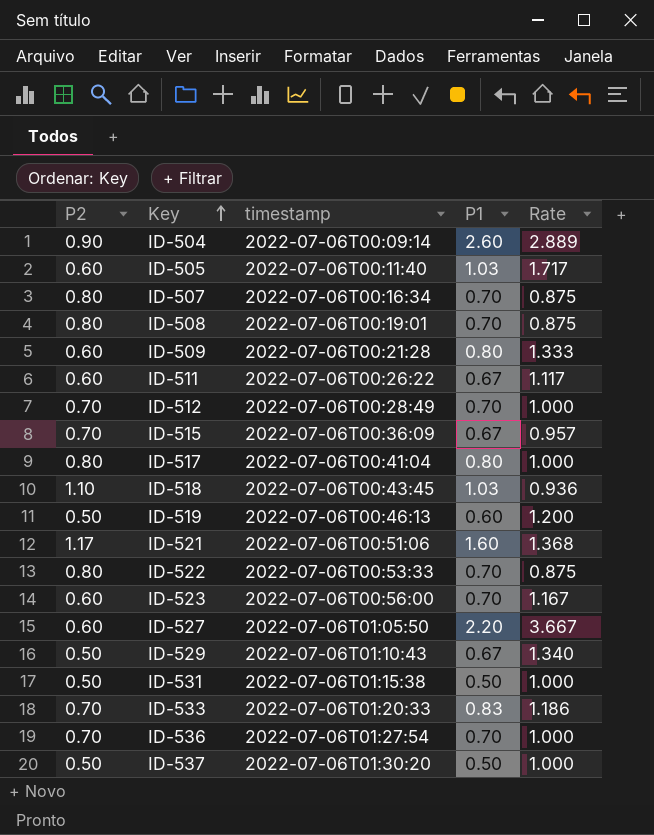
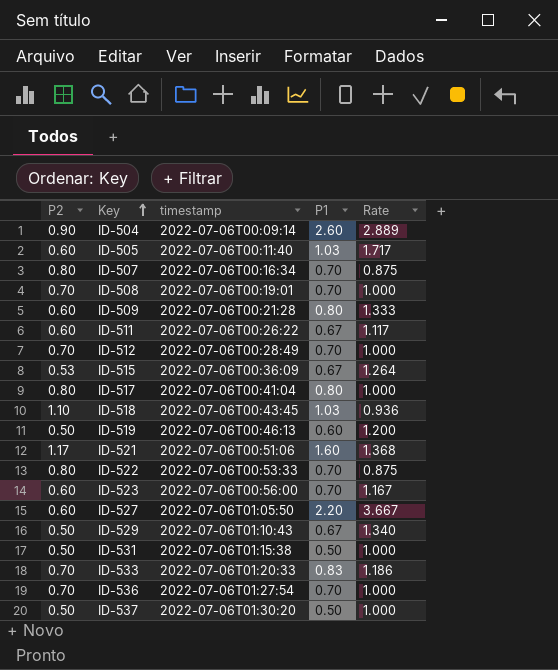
ID-508 | P2: 0.80 -> 0.70
ID-508 | Rate: 0.875 -> 1.000
ID-515 | P2: 0.70 -> 0.53
ID-515 | Rate: 0.957 -> 1.264

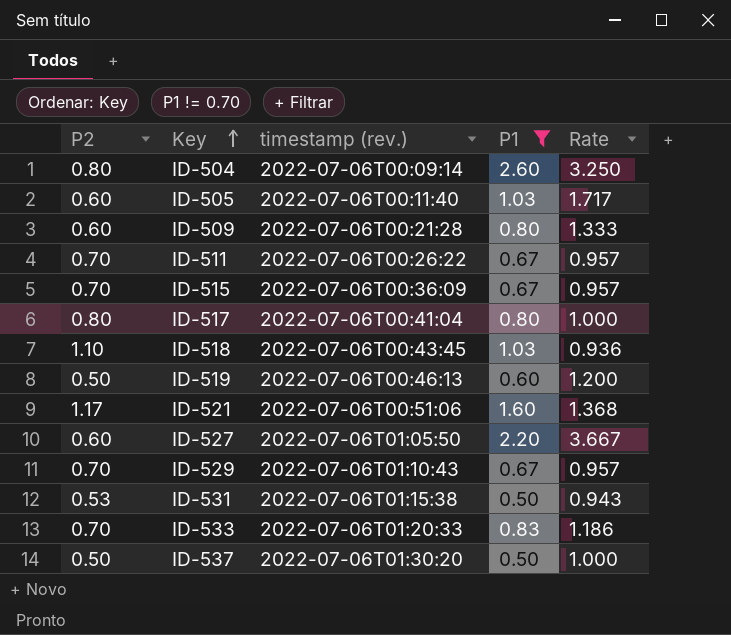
filter: none -> P1 != 0.70
column name: timestamp -> timestamp (rev.)
ID-504 | P2: 0.90 -> 0.80
ID-504 | Rate: 2.889 -> 3.250
ID-511 | P2: 0.60 -> 0.70
ID-511 | Rate: 1.117 -> 0.957
ID-515 | P2: 0.53 -> 0.70
ID-515 | Rate: 1.264 -> 0.957
ID-529 | P2: 0.50 -> 0.70
ID-529 | Rate: 1.340 -> 0.957
ID-531 | P2: 0.50 -> 0.53
ID-531 | Rate: 1.000 -> 0.943

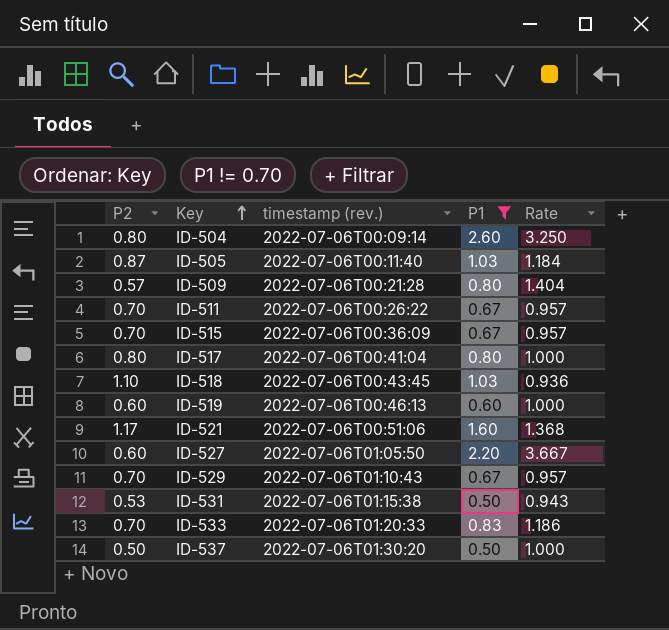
ID-505 | P2: 0.60 -> 0.87
ID-505 | Rate: 1.717 -> 1.184
ID-509 | P2: 0.60 -> 0.57
ID-509 | Rate: 1.333 -> 1.404
ID-519 | P2: 0.50 -> 0.60
ID-519 | Rate: 1.200 -> 1.000

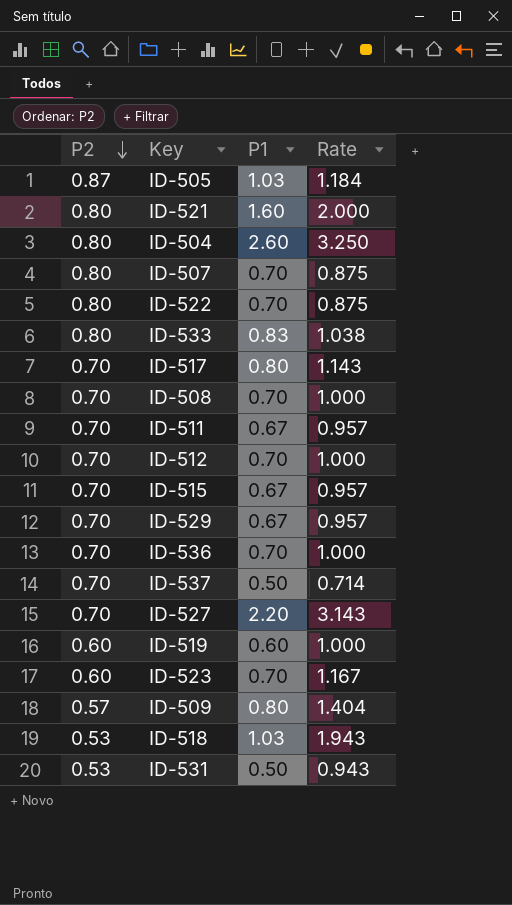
filter: P1 != 0.70 -> none
row order: Key ascending -> P2 descending
column timestamp (rev.) | position: 3 -> none
ID-521 | P2: 1.17 -> 0.80
ID-521 | Rate: 1.368 -> 2.000
ID-533 | P2: 0.70 -> 0.80
ID-533 | Rate: 1.186 -> 1.038
ID-517 | P2: 0.80 -> 0.70
ID-517 | Rate: 1.000 -> 1.143
ID-537 | P2: 0.50 -> 0.70
ID-537 | Rate: 1.000 -> 0.714
ID-527 | P2: 0.60 -> 0.70
ID-527 | Rate: 3.667 -> 3.143
ID-518 | P2: 1.10 -> 0.53
ID-518 | Rate: 0.936 -> 1.943

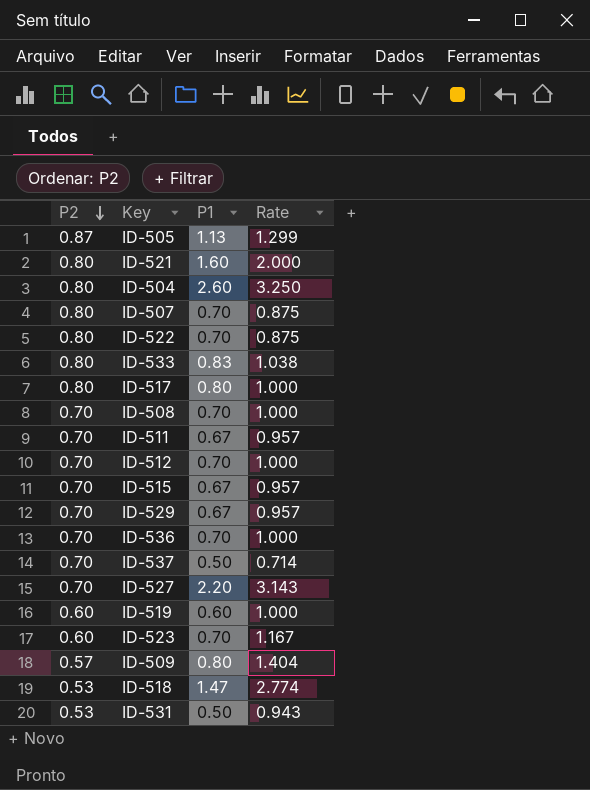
ID-505 | P1: 1.03 -> 1.13
ID-505 | Rate: 1.184 -> 1.299
ID-517 | P2: 0.70 -> 0.80
ID-517 | Rate: 1.143 -> 1.000
ID-518 | P1: 1.03 -> 1.47
ID-518 | Rate: 1.943 -> 2.774

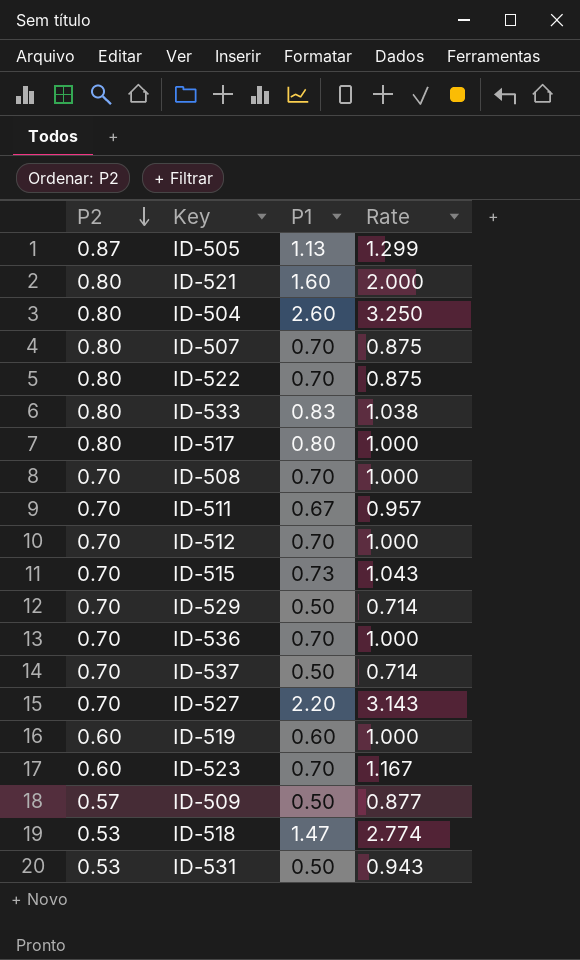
ID-515 | P1: 0.67 -> 0.73
ID-515 | Rate: 0.957 -> 1.043
ID-529 | P1: 0.67 -> 0.50
ID-529 | Rate: 0.957 -> 0.714
ID-509 | P1: 0.80 -> 0.50
ID-509 | Rate: 1.404 -> 0.877

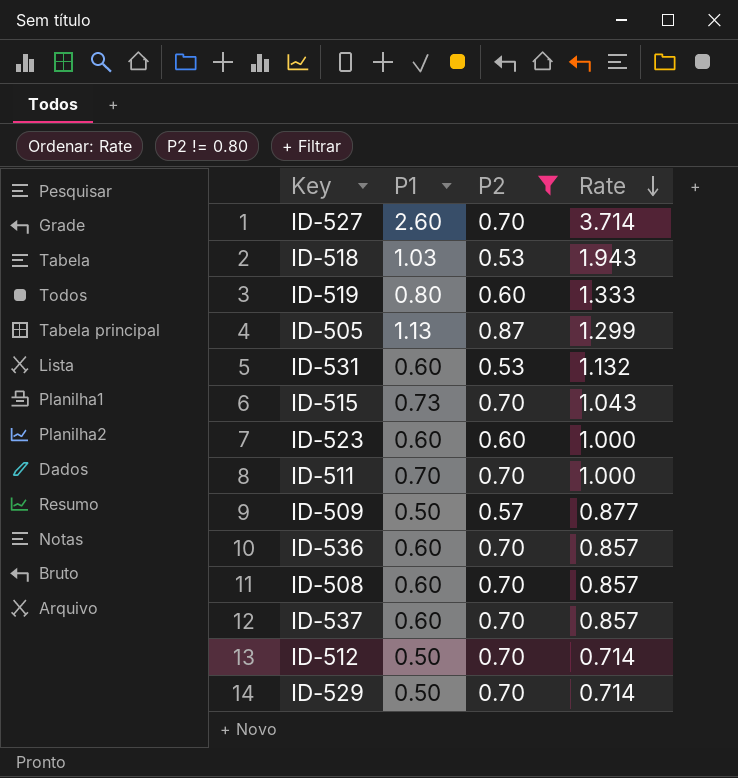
filter: none -> P2 != 0.80
row order: P2 descending -> Rate descending
column P2 | position: 1 -> 3
ID-527 | P1: 2.20 -> 2.60
ID-527 | Rate: 3.143 -> 3.714
ID-518 | P1: 1.47 -> 1.03
ID-518 | Rate: 2.774 -> 1.943
ID-519 | P1: 0.60 -> 0.80
ID-519 | Rate: 1.000 -> 1.333
ID-531 | P1: 0.50 -> 0.60
ID-531 | Rate: 0.943 -> 1.132
ID-523 | P1: 0.70 -> 0.60
ID-523 | Rate: 1.167 -> 1.000
ID-511 | P1: 0.67 -> 0.70
ID-511 | Rate: 0.957 -> 1.000
ID-536 | P1: 0.70 -> 0.60
ID-536 | Rate: 1.000 -> 0.857
ID-508 | P1: 0.70 -> 0.60
ID-508 | Rate: 1.000 -> 0.857
ID-537 | P1: 0.50 -> 0.60
ID-537 | Rate: 0.714 -> 0.857
ID-512 | P1: 0.70 -> 0.50
ID-512 | Rate: 1.000 -> 0.714

